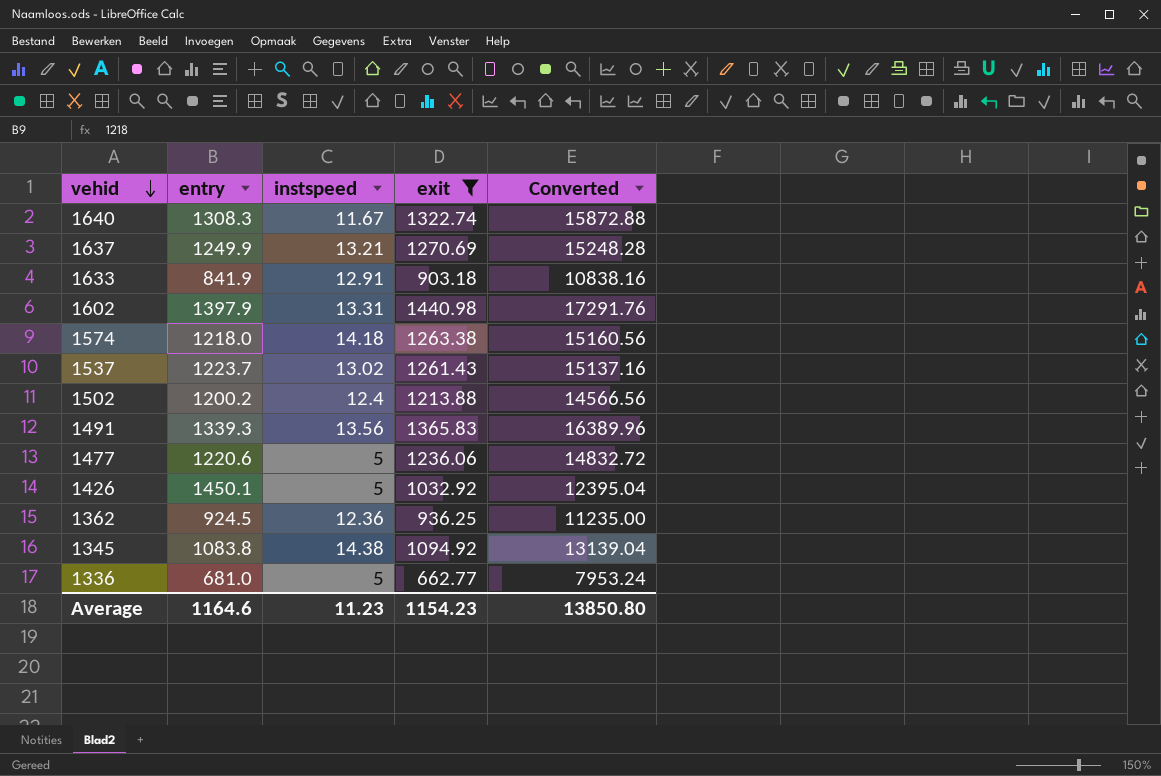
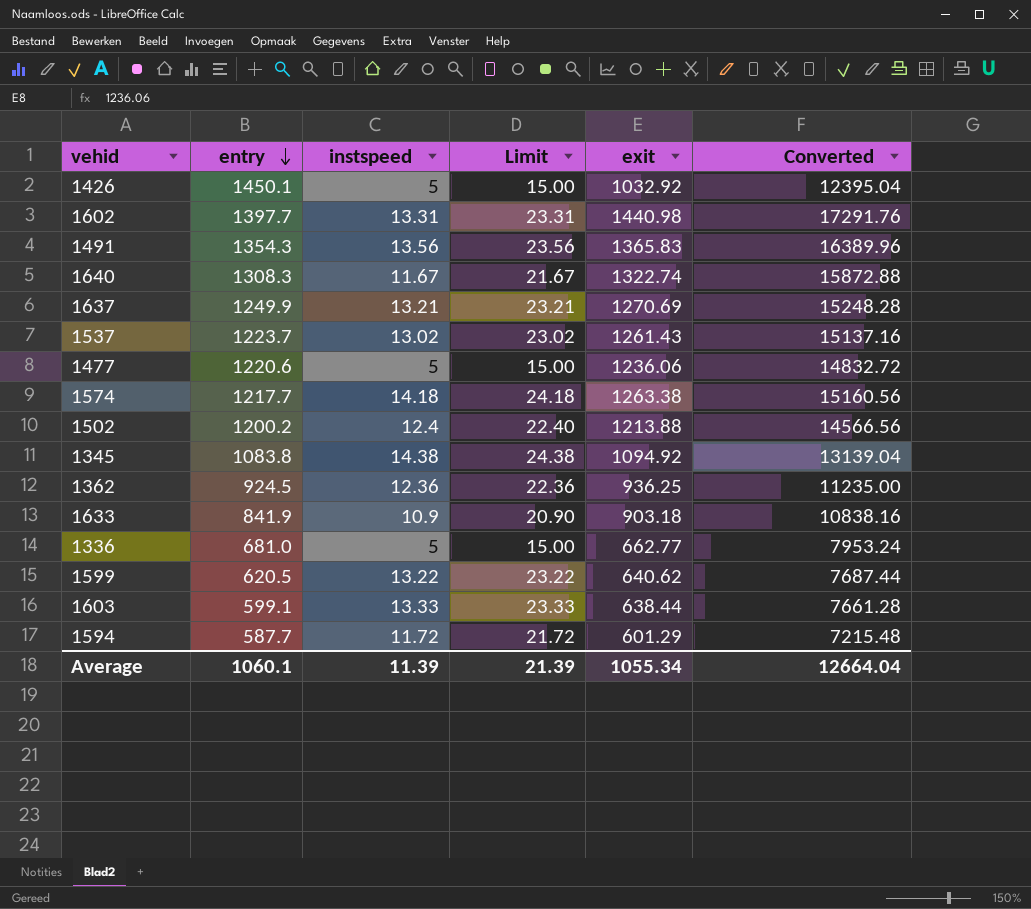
filter: exit >= 662.77 -> none
row order: vehid descending -> entry descending
column Limit | formula: none -> [instspeed] + 10
1602 | entry: 1397.9 -> 1397.7
1491 | entry: 1339.3 -> 1354.3
1574 | entry: 1218.0 -> 1217.7
1633 | instspeed: 12.91 -> 10.9
Average | entry: 1164.6 -> 1060.1
Average | instspeed: 11.23 -> 11.39
Average | exit: 1154.23 -> 1055.34
Average | Converted: 13850.80 -> 12664.04

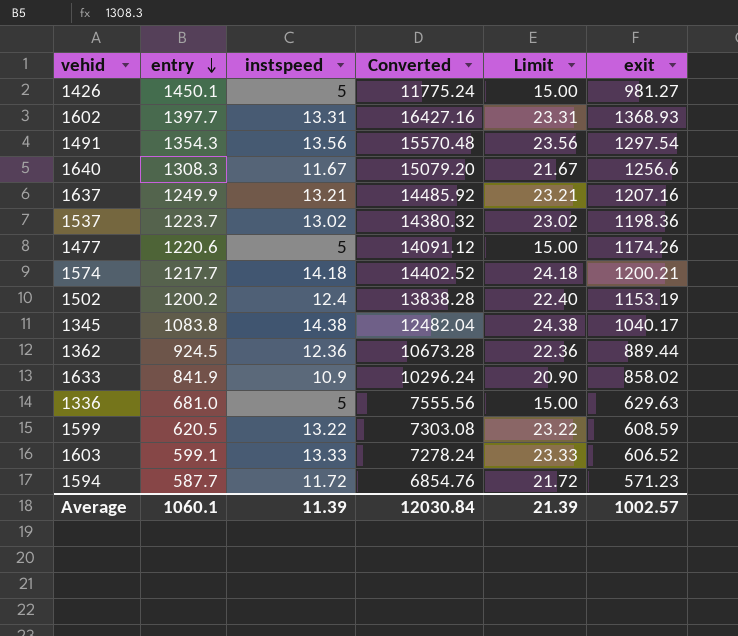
column Converted | position: 6 -> 4
1426 | Converted: 12395.04 -> 11775.24
1426 | exit: 1032.92 -> 981.27
1602 | Converted: 17291.76 -> 16427.16
1602 | exit: 1440.98 -> 1368.93
1491 | Converted: 16389.96 -> 15570.48
1491 | exit: 1365.83 -> 1297.54
1640 | Converted: 15872.88 -> 15079.20
1640 | exit: 1322.74 -> 1256.6
1637 | Converted: 15248.28 -> 14485.92
1637 | exit: 1270.69 -> 1207.16
1537 | Converted: 15137.16 -> 14380.32
1537 | exit: 1261.43 -> 1198.36
1477 | Converted: 14832.72 -> 14091.12
1477 | exit: 1236.06 -> 1174.26
1574 | Converted: 15160.56 -> 14402.52
1574 | exit: 1263.38 -> 1200.21
1502 | Converted: 14566.56 -> 13838.28
1502 | exit: 1213.88 -> 1153.19
1345 | Converted: 13139.04 -> 12482.04
1345 | exit: 1094.92 -> 1040.17
1362 | Converted: 11235.00 -> 10673.28
1362 | exit: 936.25 -> 889.44
1633 | Converted: 10838.16 -> 10296.24
1633 | exit: 903.18 -> 858.02
1336 | Converted: 7953.24 -> 7555.56
1336 | exit: 662.77 -> 629.63
1599 | Converted: 7687.44 -> 7303.08
1599 | exit: 640.62 -> 608.59
1603 | Converted: 7661.28 -> 7278.24
1603 | exit: 638.44 -> 606.52
1594 | Converted: 7215.48 -> 6854.76
1594 | exit: 601.29 -> 571.23
Average | Converted: 12664.04 -> 12030.84
Average | exit: 1055.34 -> 1002.57

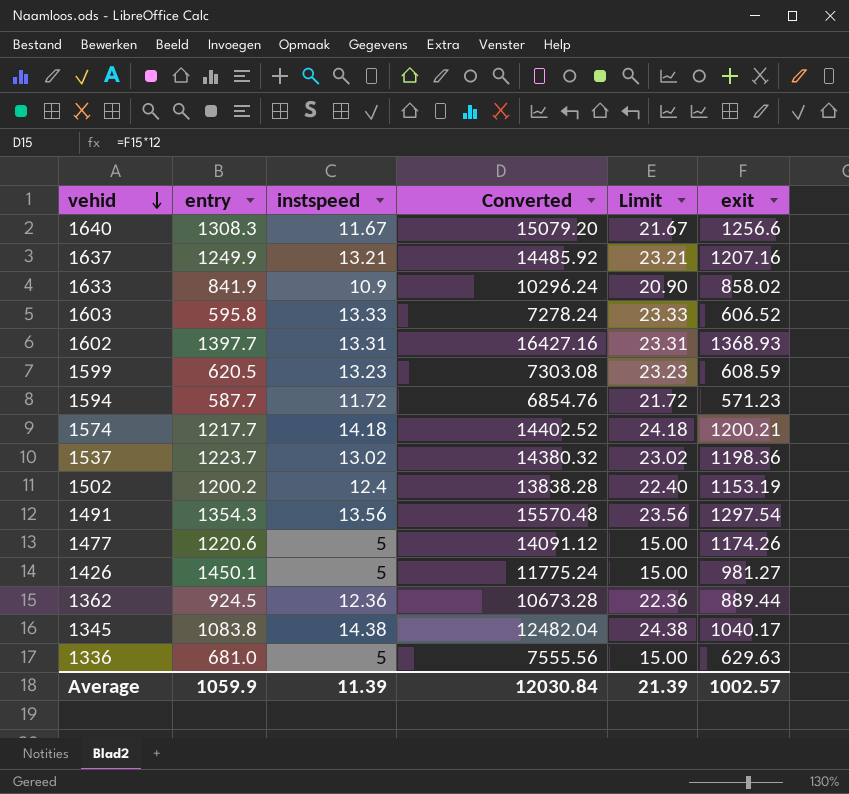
row order: entry descending -> vehid descending
1603 | entry: 599.1 -> 595.8
1599 | instspeed: 13.22 -> 13.23
1599 | Limit: 23.22 -> 23.23
Average | entry: 1060.1 -> 1059.9

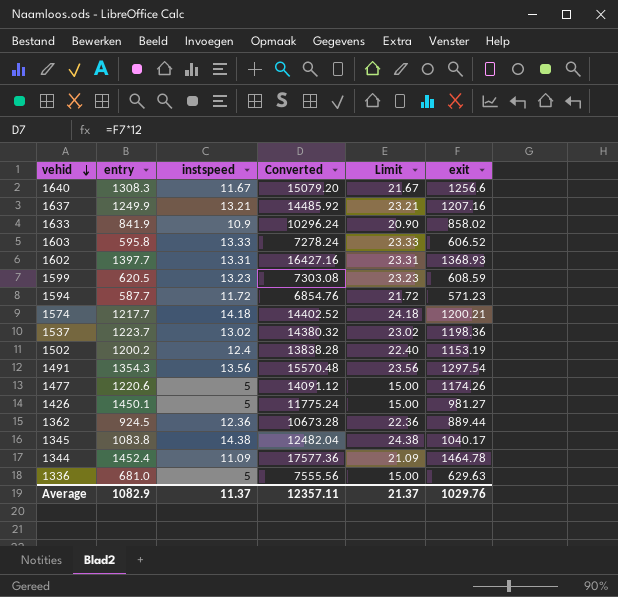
row 1344: none -> 1452.4 | 11.09 | 17577.36 | 21.09 | 1464.78
Average | entry: 1059.9 -> 1082.9
Average | instspeed: 11.39 -> 11.37
Average | Converted: 12030.84 -> 12357.11
Average | Limit: 21.39 -> 21.37
Average | exit: 1002.57 -> 1029.76

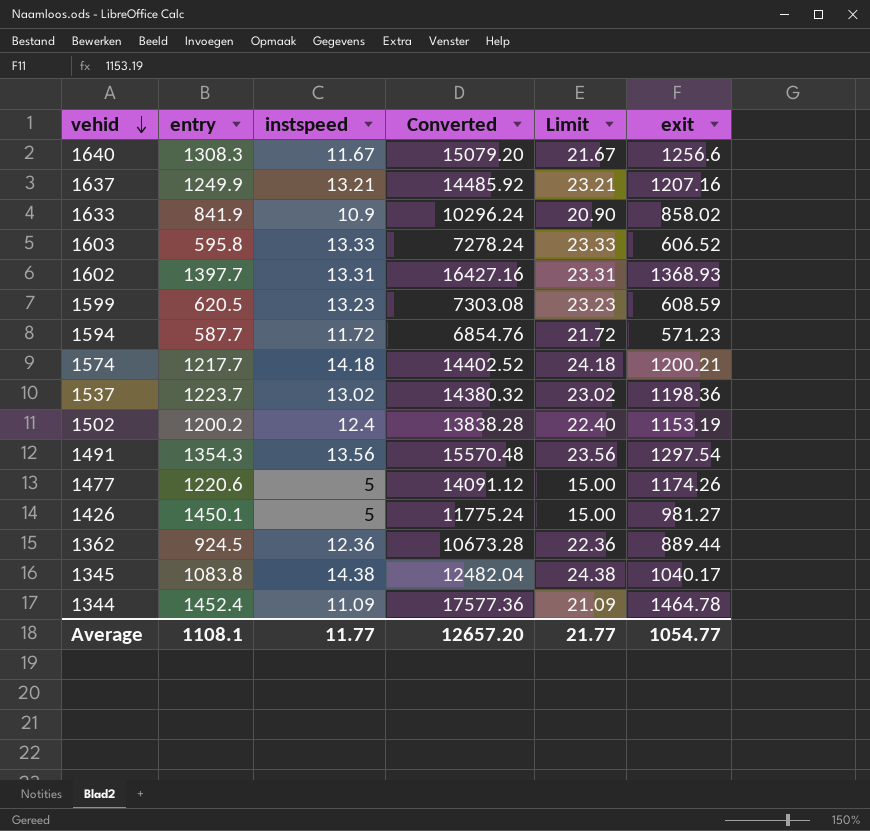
row 1336: 681.0 | 5 | 7555.56 | 15.00 | 629.63 -> none
Average | entry: 1082.9 -> 1108.1
Average | instspeed: 11.37 -> 11.77
Average | Converted: 12357.11 -> 12657.20
Average | Limit: 21.37 -> 21.77
Average | exit: 1029.76 -> 1054.77

